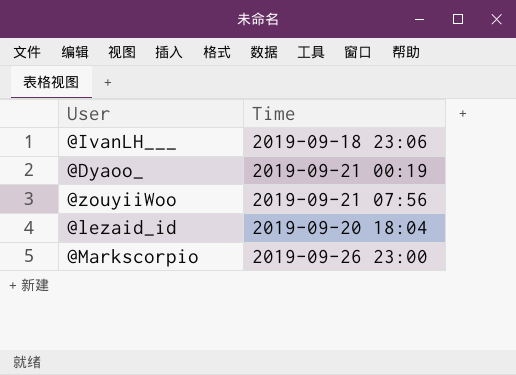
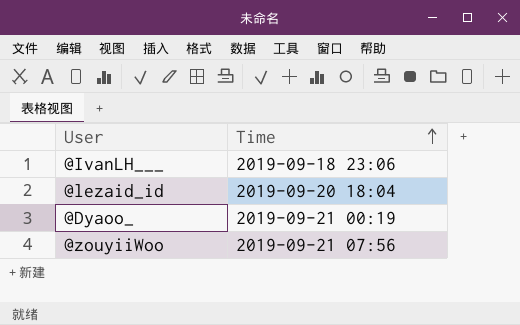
row order: none -> Time ascending
row @Markscorpio: 2019-09-26 23:00 -> none

